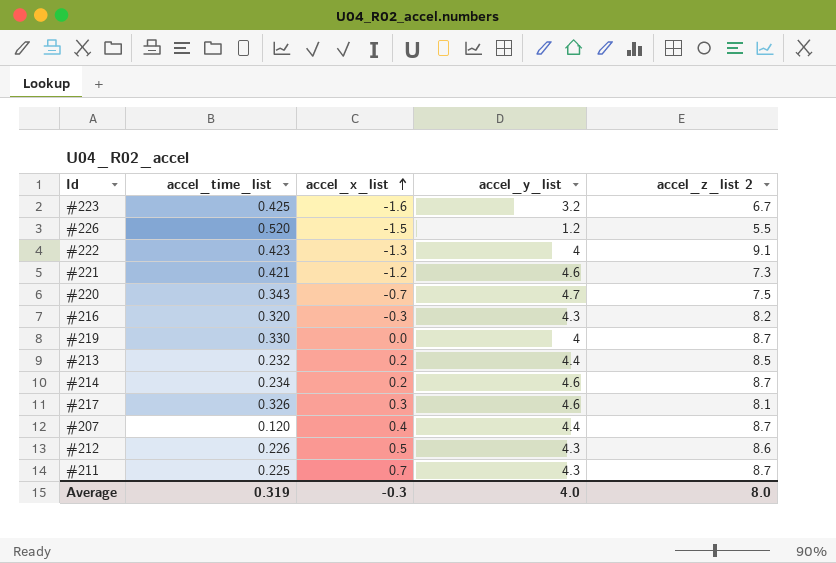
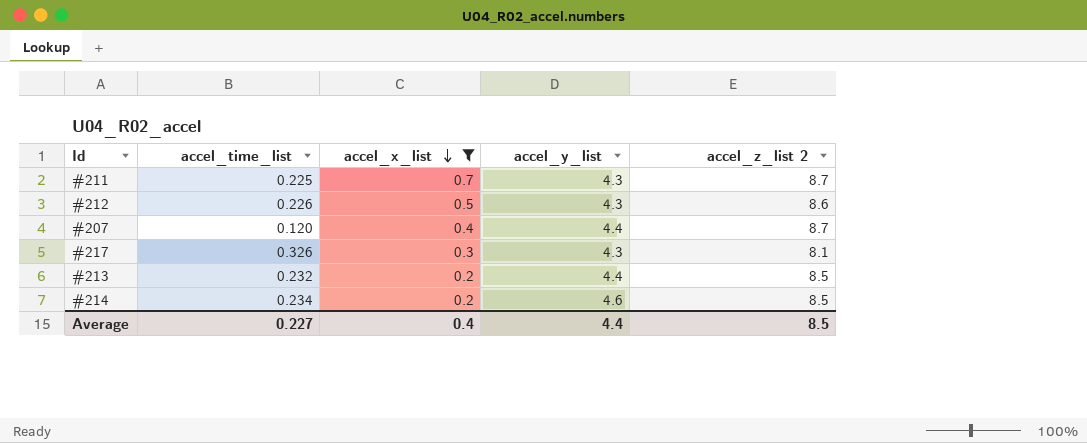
filter: none -> accel_x_list >= 0.2
row order: accel_x_list ascending -> accel_x_list descending
#217 | accel_y_list: 4.6 -> 4.3
#214 | accel_z_list 2: 8.7 -> 8.5
Average | accel_time_list: 0.319 -> 0.227
Average | accel_x_list: -0.3 -> 0.4
Average | accel_y_list: 4.0 -> 4.4
Average | accel_z_list 2: 8.0 -> 8.5

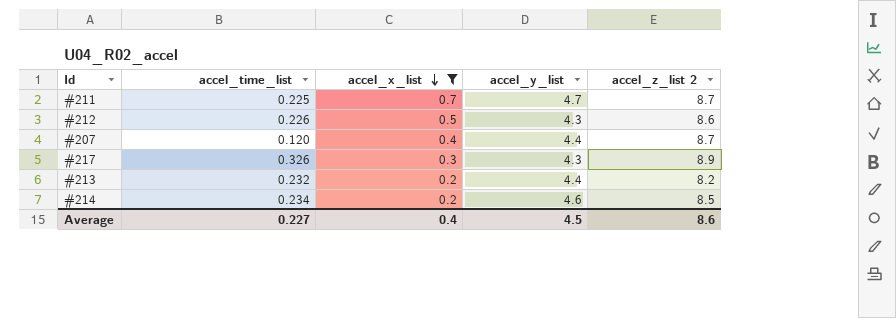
#211 | accel_y_list: 4.3 -> 4.7
#217 | accel_z_list 2: 8.1 -> 8.9
#213 | accel_z_list 2: 8.5 -> 8.2
Average | accel_y_list: 4.4 -> 4.5
Average | accel_z_list 2: 8.5 -> 8.6

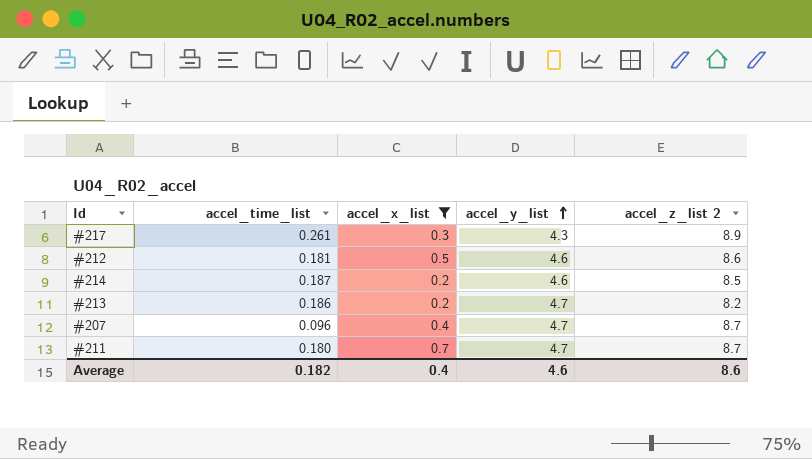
row order: accel_x_list descending -> accel_y_list ascending
#217 | accel_time_list: 0.326 -> 0.261
#212 | accel_time_list: 0.226 -> 0.181
#212 | accel_y_list: 4.3 -> 4.6
#214 | accel_time_list: 0.234 -> 0.187
#213 | accel_time_list: 0.232 -> 0.186
#213 | accel_y_list: 4.4 -> 4.7
#207 | accel_time_list: 0.120 -> 0.096
#207 | accel_y_list: 4.4 -> 4.7
#211 | accel_time_list: 0.225 -> 0.180
Average | accel_time_list: 0.227 -> 0.182
Average | accel_y_list: 4.5 -> 4.6

